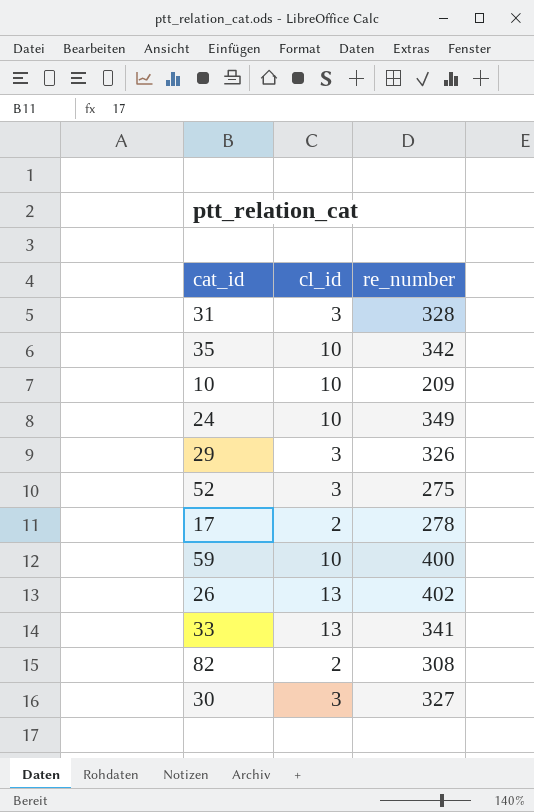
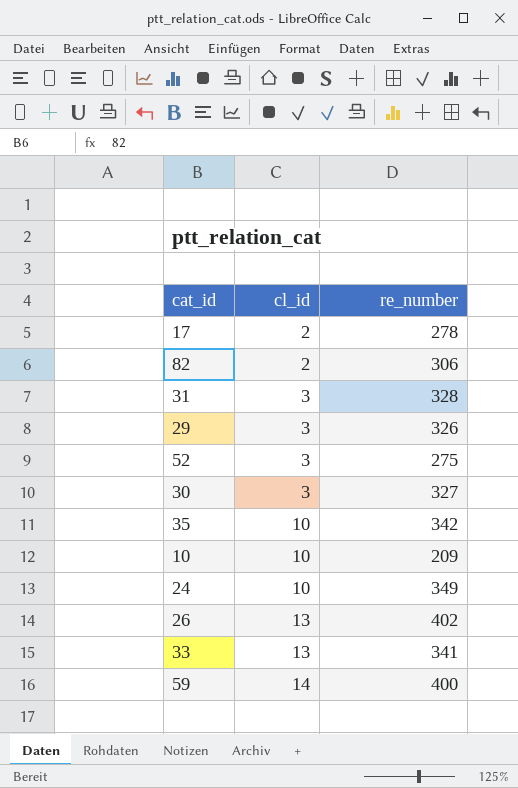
row order: none -> cl_id ascending
82 | re_number: 308 -> 306
59 | cl_id: 10 -> 14

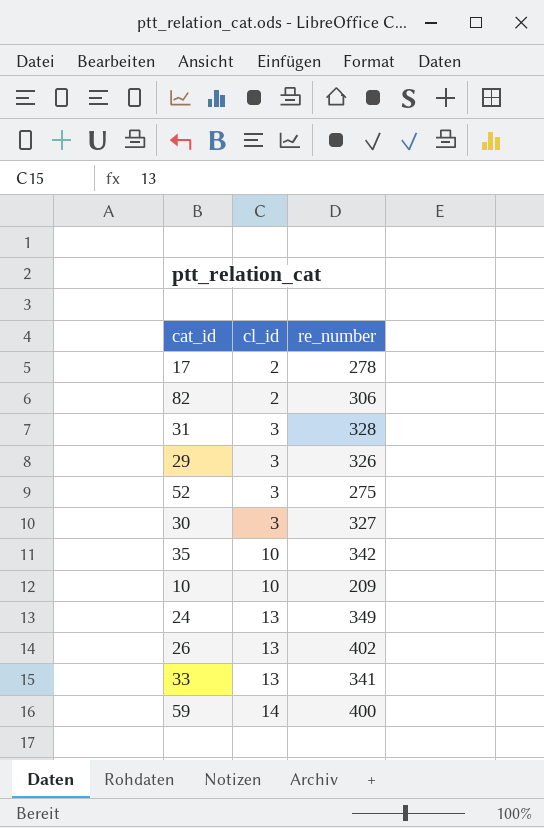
24 | cl_id: 10 -> 13

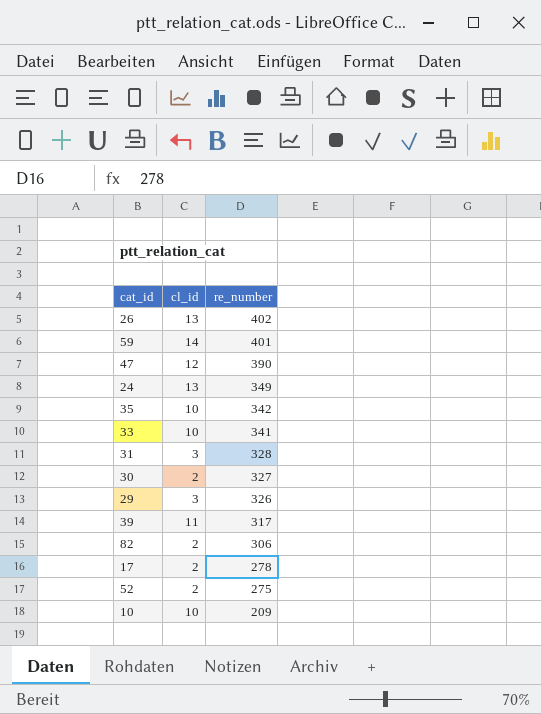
row order: cl_id ascending -> re_number descending
59 | re_number: 400 -> 401
row 47: none -> 12 | 390
33 | cl_id: 13 -> 10
30 | cl_id: 3 -> 2
row 39: none -> 11 | 317
52 | cl_id: 3 -> 2

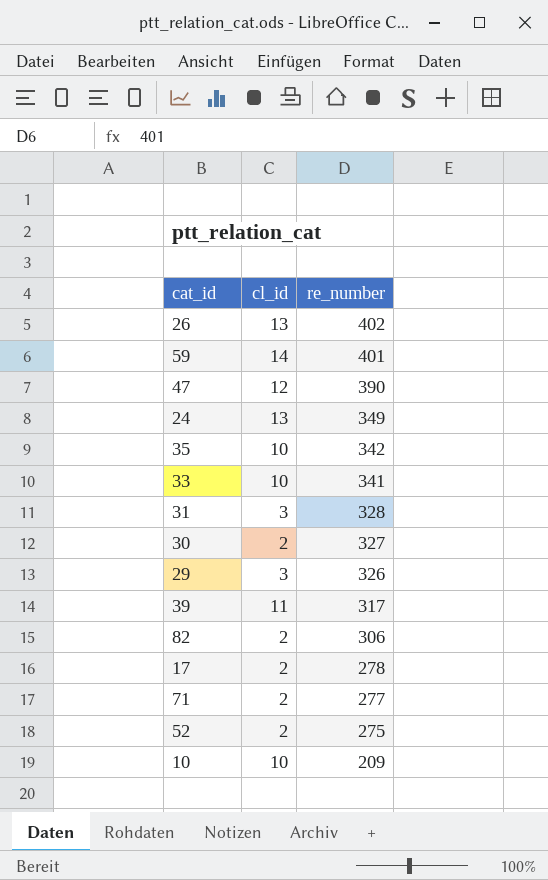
row 71: none -> 2 | 277

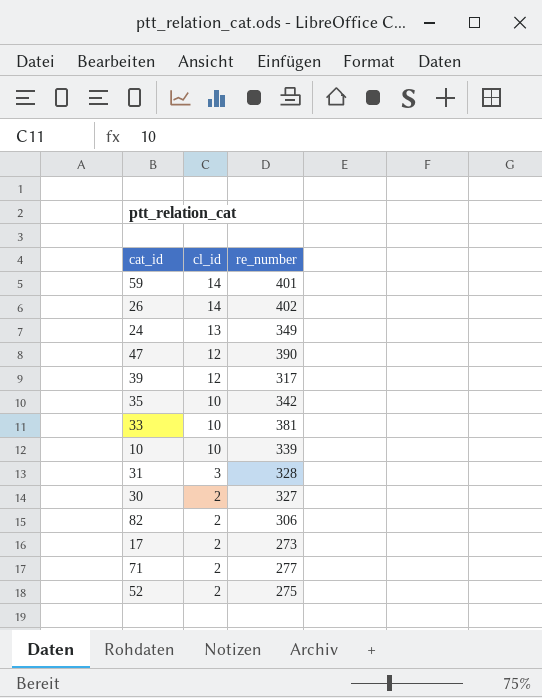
row order: re_number descending -> cl_id descending
row 29: 3 | 326 -> none
26 | cl_id: 13 -> 14
39 | cl_id: 11 -> 12
33 | re_number: 341 -> 381
10 | re_number: 209 -> 339
17 | re_number: 278 -> 273

